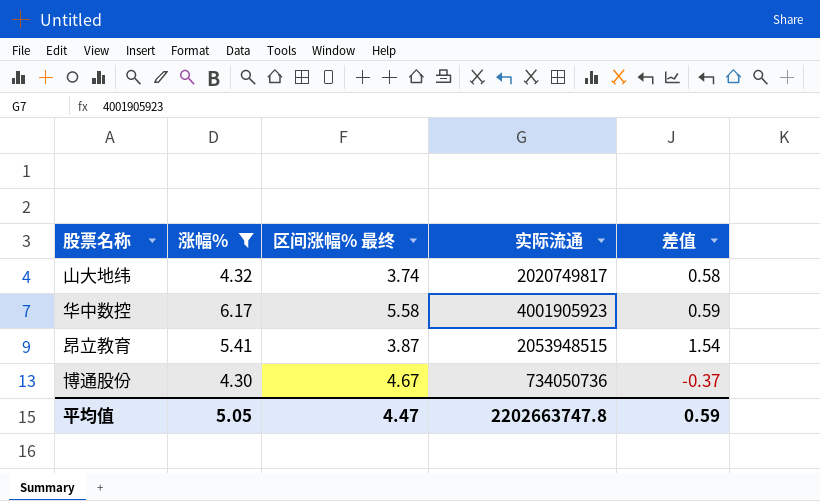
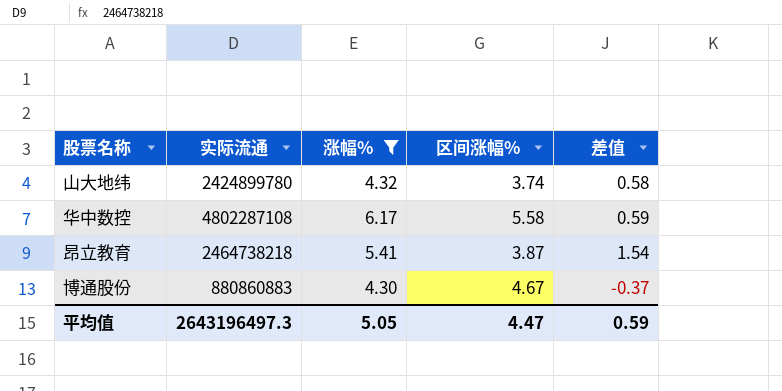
column 实际流通 | position: 4 -> 2
column name: 区间涨幅% 最终 -> 区间涨幅%
山大地纬 | 实际流通: 2020749817 -> 2424899780
华中数控 | 实际流通: 4001905923 -> 4802287108
昂立教育 | 实际流通: 2053948515 -> 2464738218
博通股份 | 实际流通: 734050736 -> 880860883
平均值 | 实际流通: 2202663747.8 -> 2643196497.3

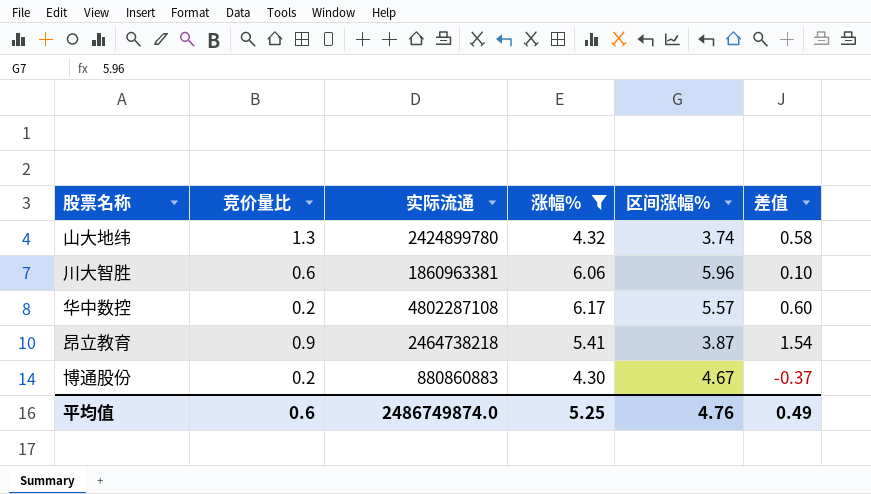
column 竞价量比 | position: none -> 2
row 川大智胜: none -> 0.6 | 1860963381 | 6.06 | 5.96 | 0.10
华中数控 | 区间涨幅%: 5.58 -> 5.57
华中数控 | 差值: 0.59 -> 0.60
平均值 | 实际流通: 2643196497.3 -> 2486749874.0
平均值 | 涨幅%: 5.05 -> 5.25
平均值 | 区间涨幅%: 4.47 -> 4.76
平均值 | 差值: 0.59 -> 0.49

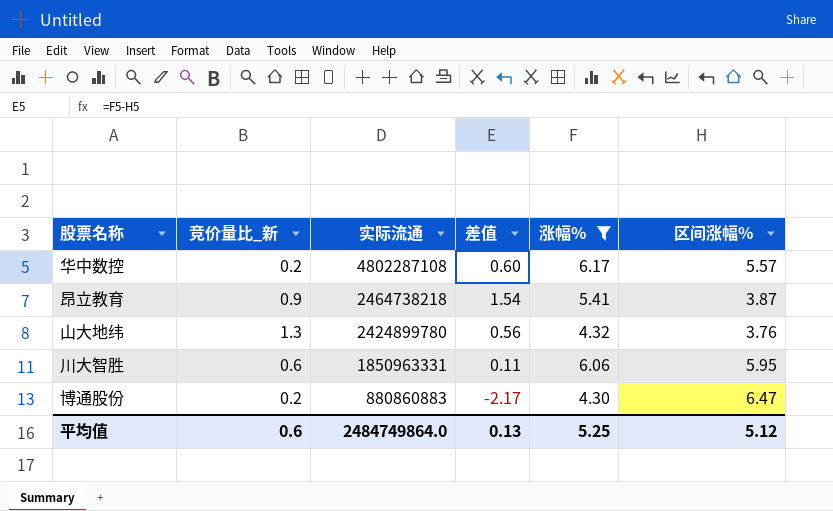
row order: none -> 实际流通 descending
column name: 竞价量比 -> 竞价量比_新
column 差值 | position: 6 -> 4
山大地纬 | 差值: 0.58 -> 0.56
山大地纬 | 区间涨幅%: 3.74 -> 3.76
川大智胜 | 实际流通: 1860963381 -> 1850963331
川大智胜 | 差值: 0.10 -> 0.11
川大智胜 | 区间涨幅%: 5.96 -> 5.95
博通股份 | 差值: -0.37 -> -2.17
博通股份 | 区间涨幅%: 4.67 -> 6.47
平均值 | 实际流通: 2486749874.0 -> 2484749864.0
平均值 | 差值: 0.49 -> 0.13
平均值 | 区间涨幅%: 4.76 -> 5.12

